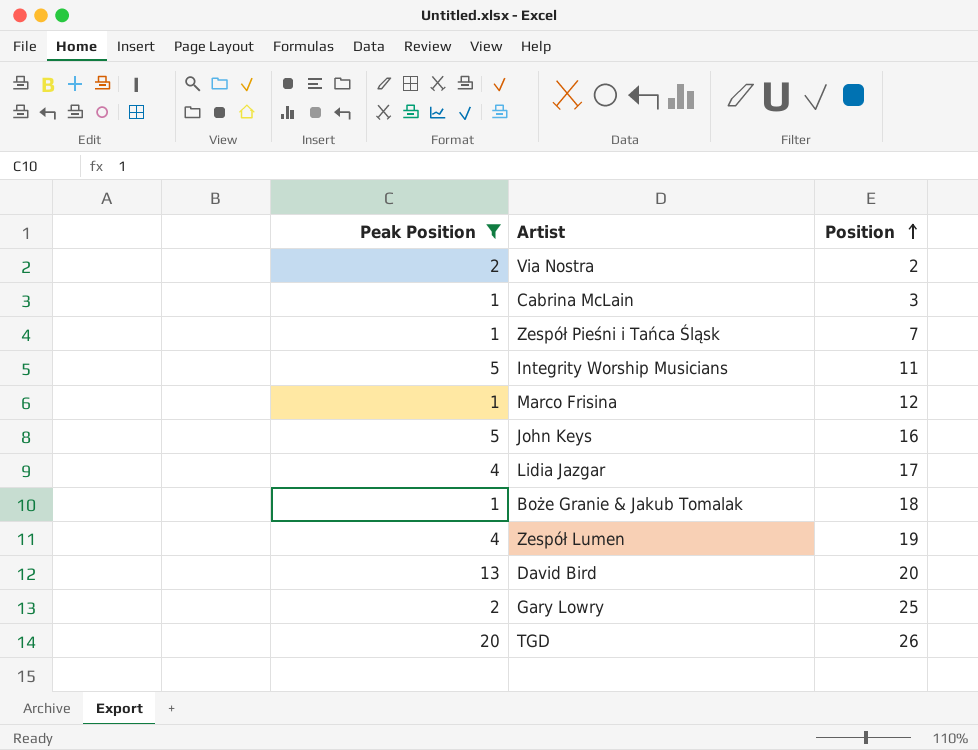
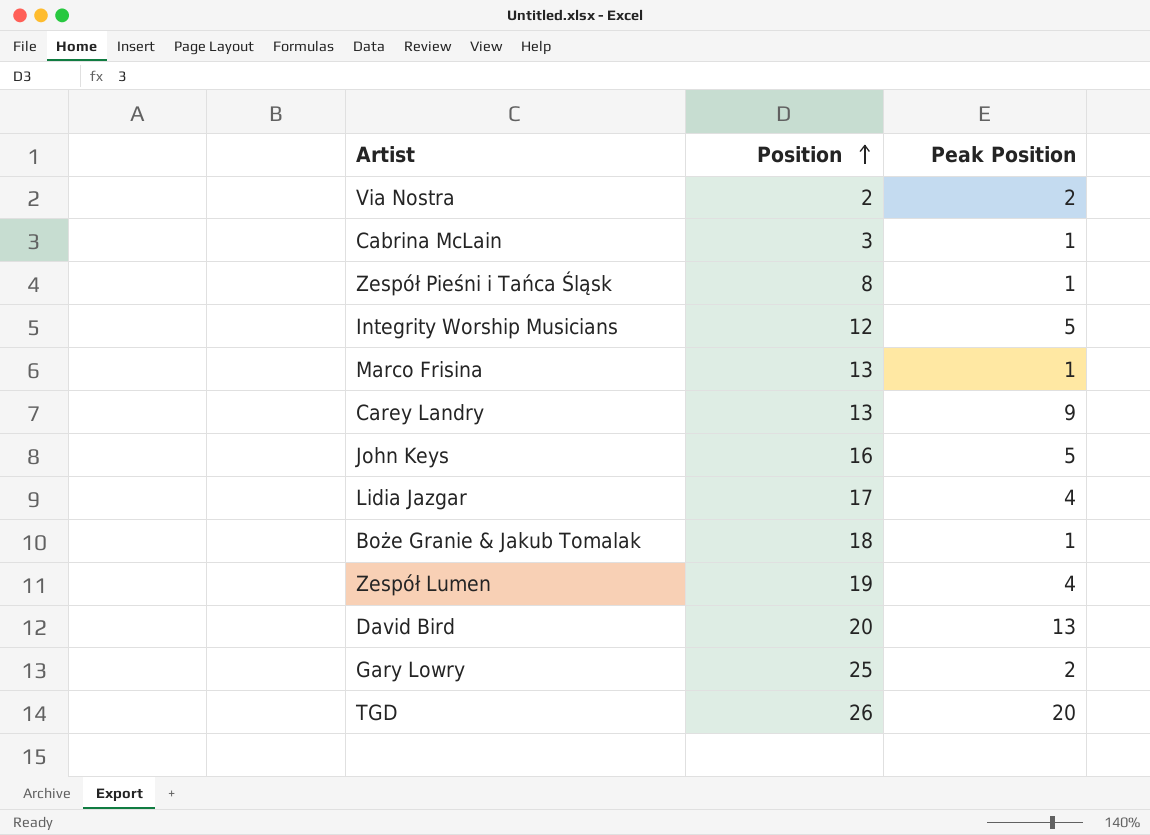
filter: Peak Position != 9 -> none
column Peak Position | position: 1 -> 3
Zespół Pieśni i Tańca Śląsk | Position: 7 -> 8
Integrity Worship Musicians | Position: 11 -> 12
Marco Frisina | Position: 12 -> 13

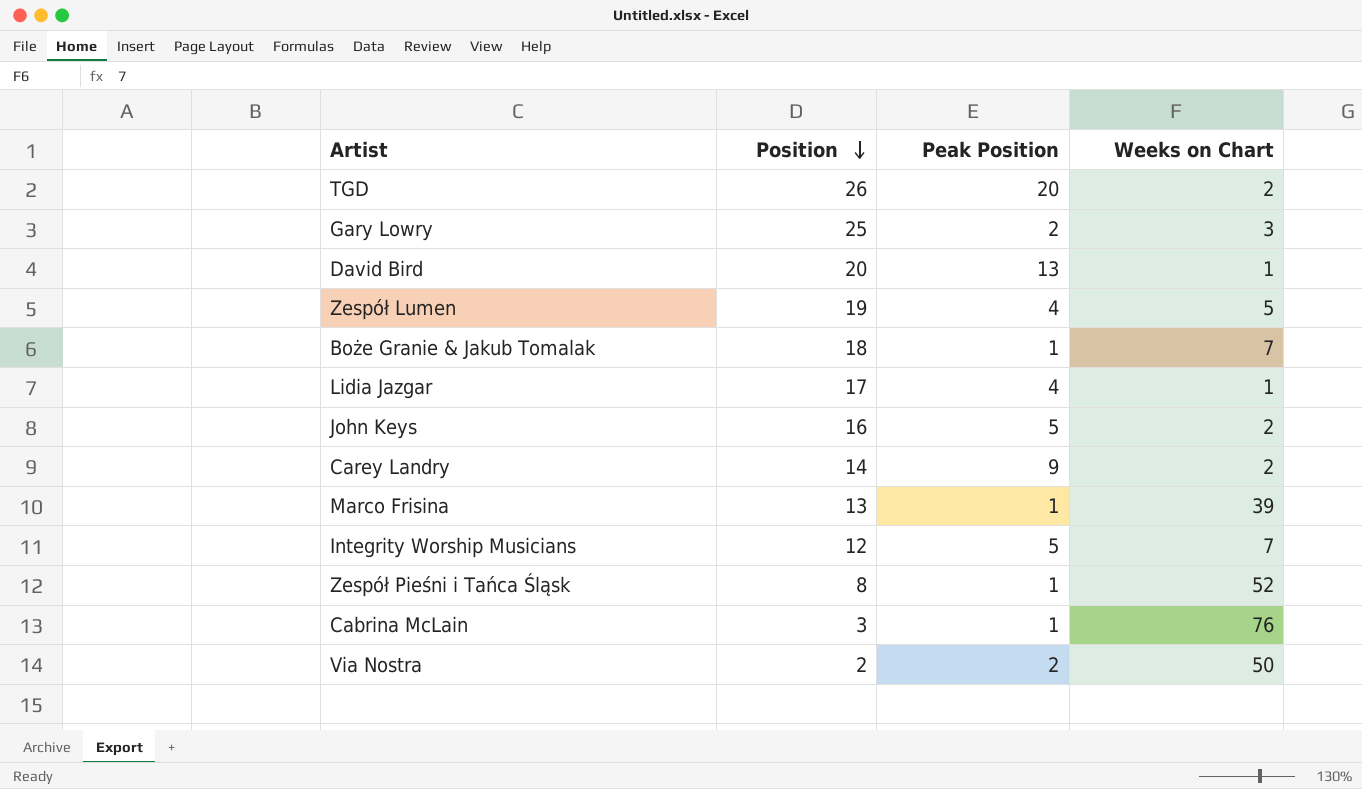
row order: Position ascending -> Position descending
column Weeks on Chart | position: none -> 4
Carey Landry | Position: 13 -> 14

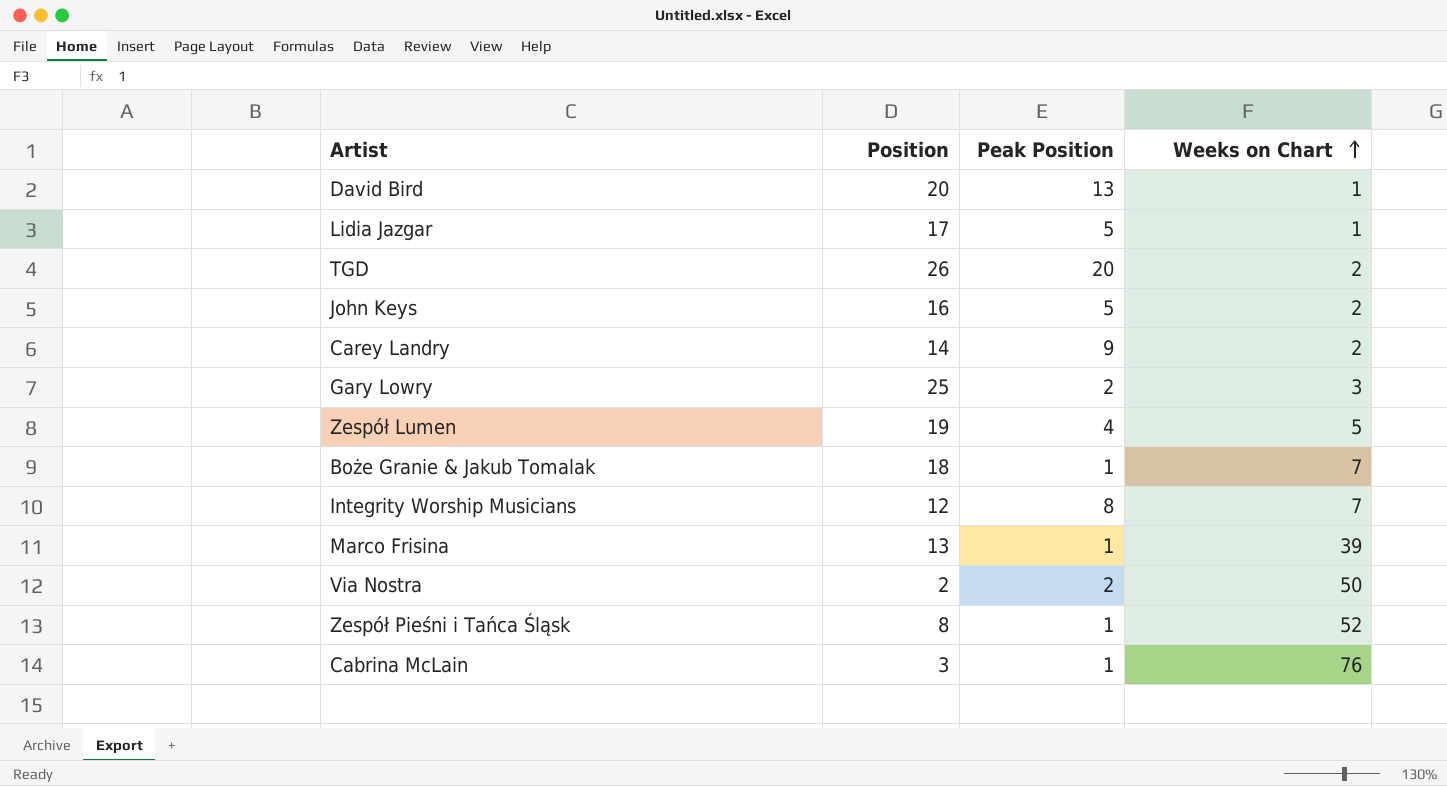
row order: Position descending -> Weeks on Chart ascending
Lidia Jazgar | Peak Position: 4 -> 5
Integrity Worship Musicians | Peak Position: 5 -> 8

